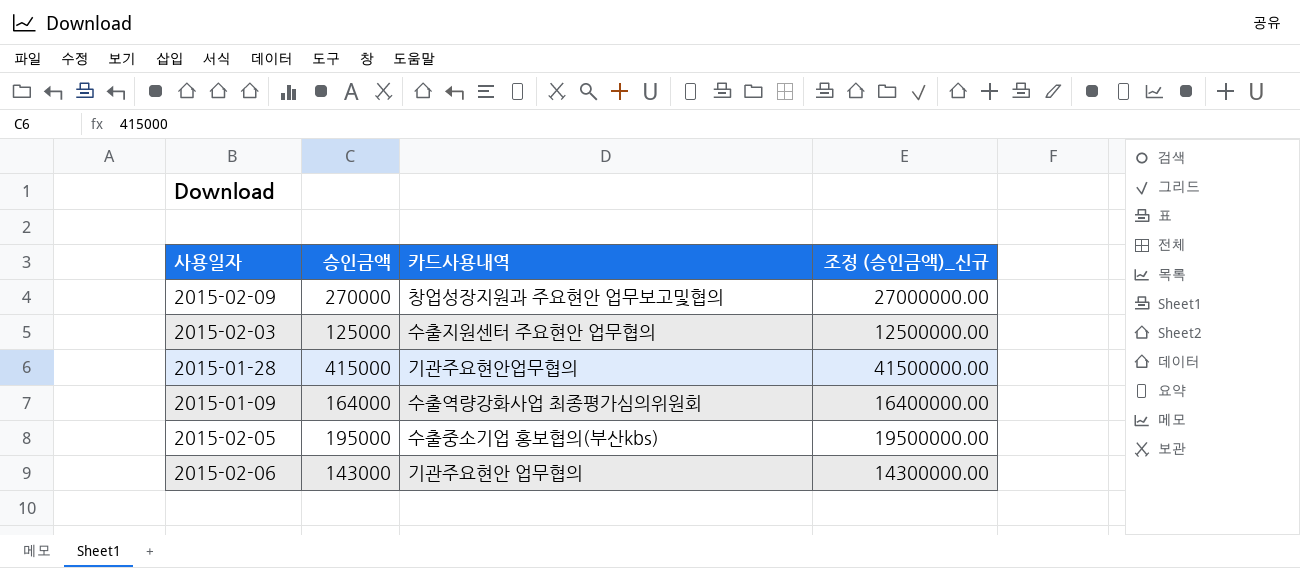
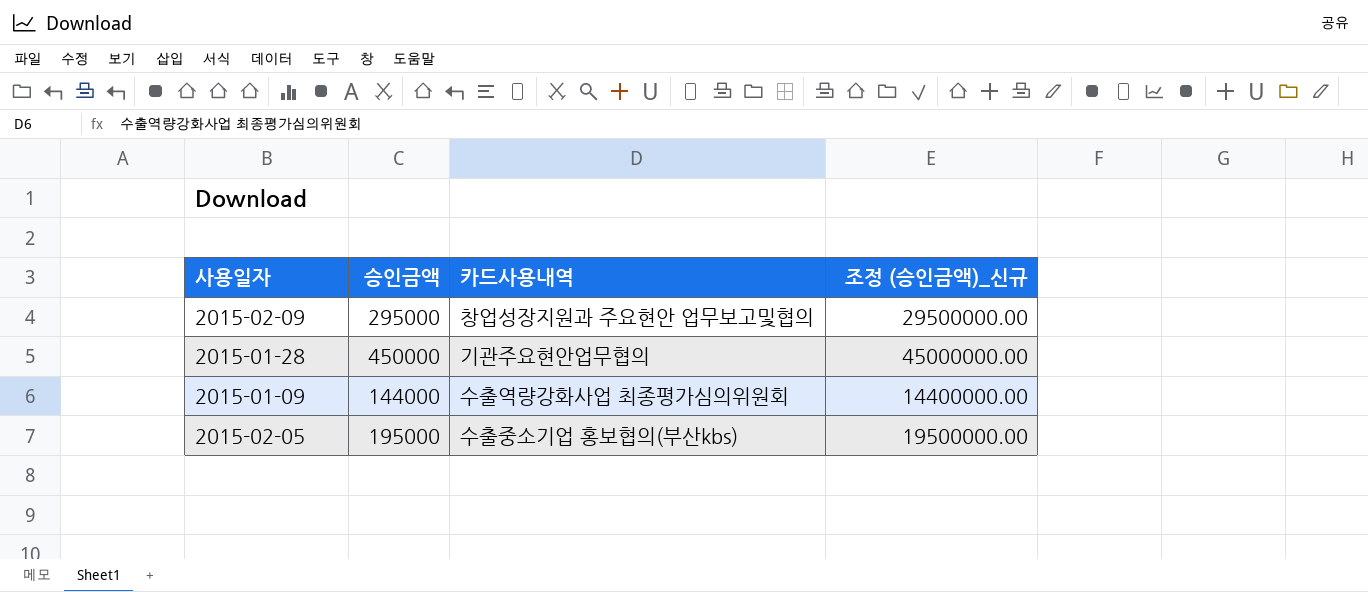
row 2015-02-03: 125000 | 수출지원센터 주요현안 업무협의 | 12500000.00 -> none
row 2015-02-06: 143000 | 기관주요현안 업무협의 | 14300000.00 -> none
2015-02-09 | 승인금액: 270000 -> 295000
2015-02-09 | 조정 (승인금액)_신규: 27000000.00 -> 29500000.00
2015-01-28 | 승인금액: 415000 -> 450000
2015-01-28 | 조정 (승인금액)_신규: 41500000.00 -> 45000000.00
2015-01-09 | 승인금액: 164000 -> 144000
2015-01-09 | 조정 (승인금액)_신규: 16400000.00 -> 14400000.00

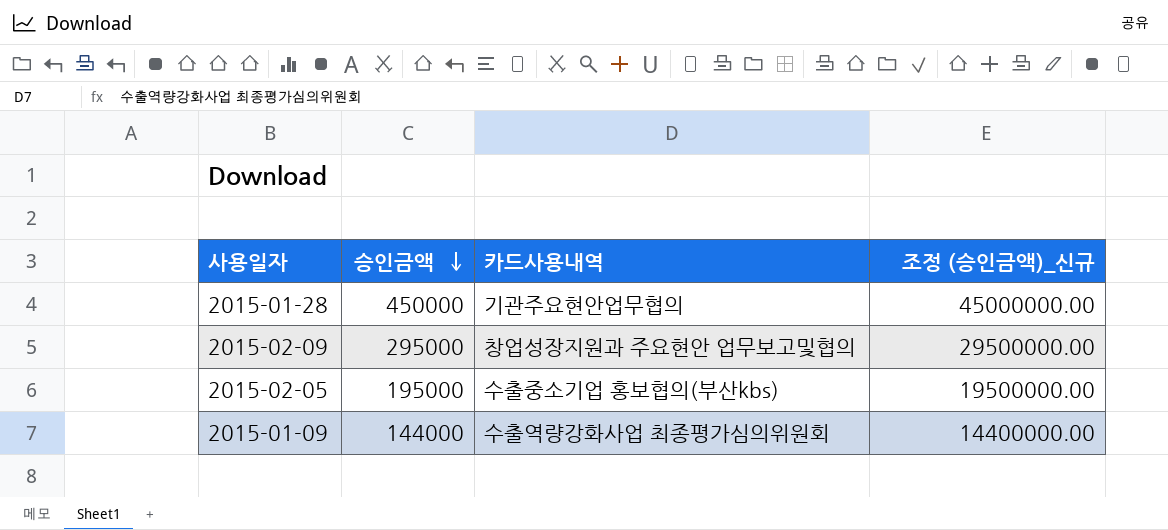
row order: none -> 승인금액 descending

